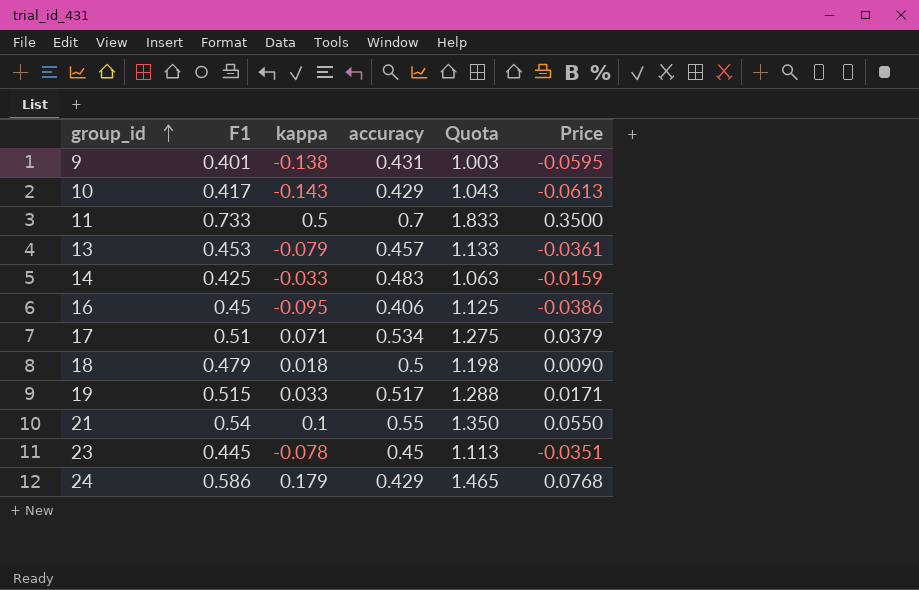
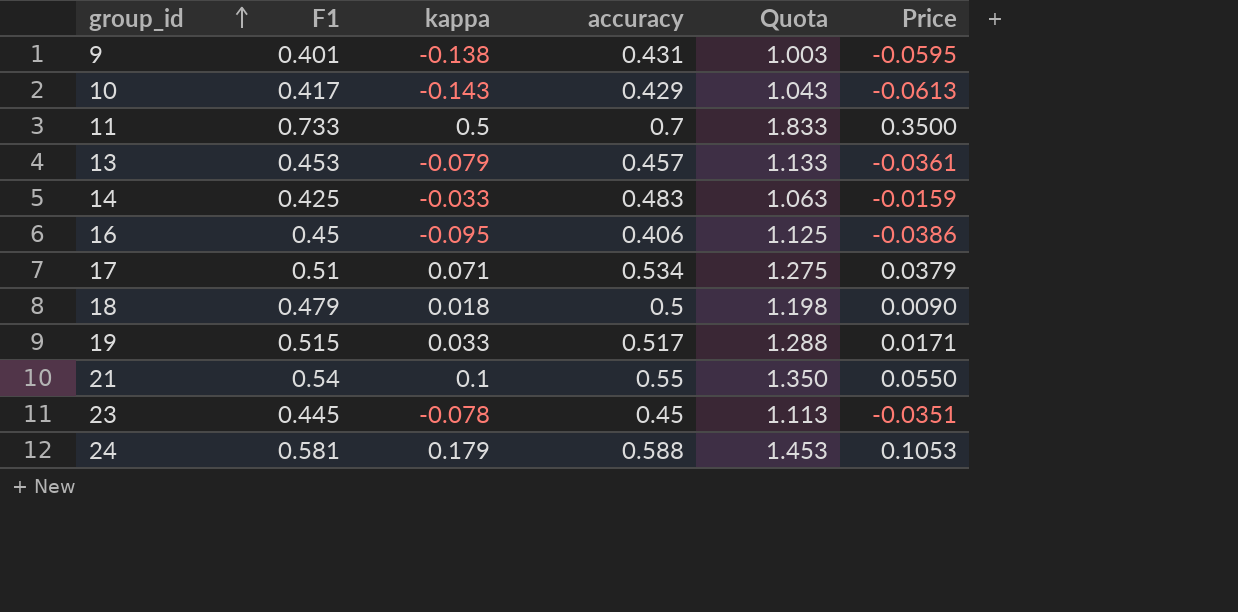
24 | F1: 0.586 -> 0.581
24 | accuracy: 0.429 -> 0.588
24 | Quota: 1.465 -> 1.453
24 | Price: 0.0768 -> 0.1053

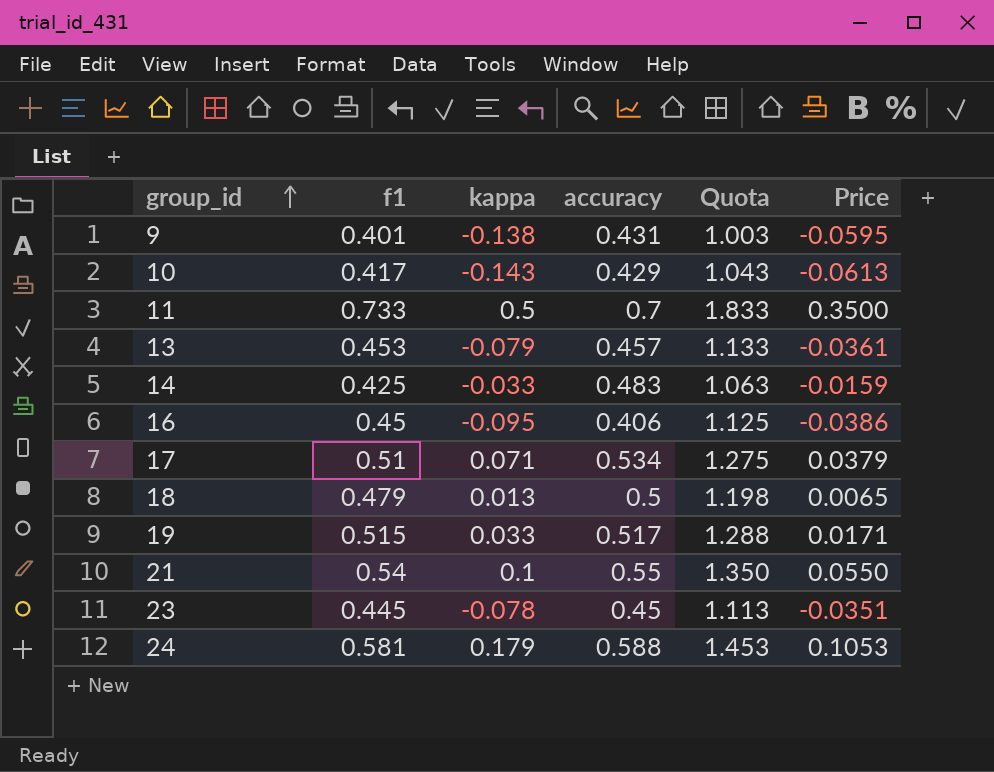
column name: F1 -> f1
18 | kappa: 0.018 -> 0.013
18 | Price: 0.0090 -> 0.0065

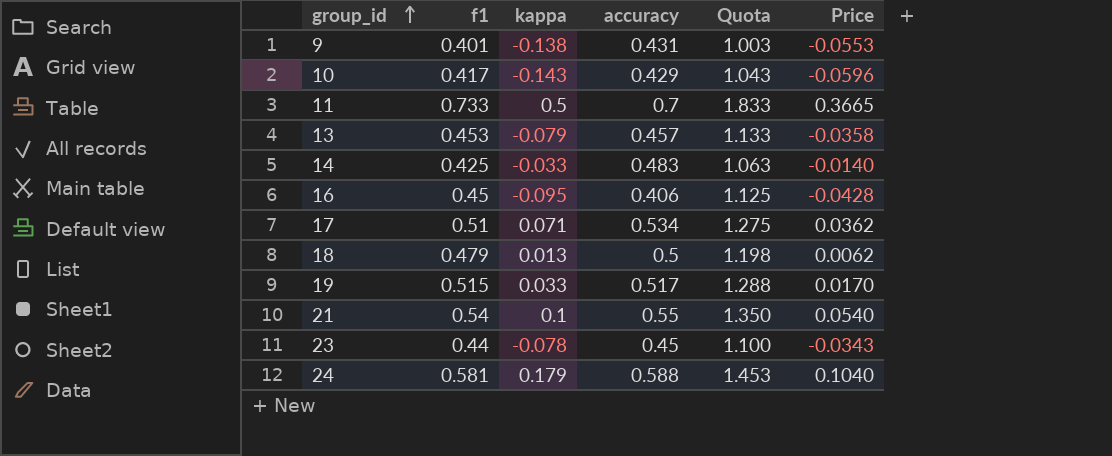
column Price | formula: [kappa] * [accuracy] -> [f1] * [kappa]
23 | f1: 0.445 -> 0.44
23 | Quota: 1.113 -> 1.100

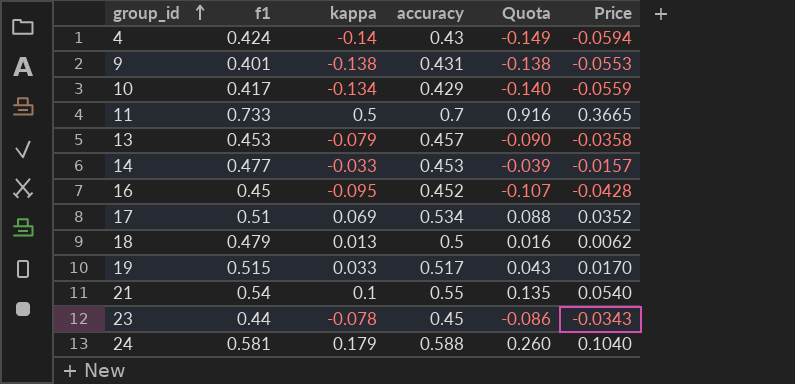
column Quota | formula: [f1] * 2.5 -> [Price] * 2.5
row 4: none -> 0.424 | -0.14 | 0.43 | -0.149 | -0.0594
10 | kappa: -0.143 -> -0.134
10 | Price: -0.0596 -> -0.0559
14 | f1: 0.425 -> 0.477
14 | accuracy: 0.483 -> 0.453
14 | Price: -0.0140 -> -0.0157
16 | accuracy: 0.406 -> 0.452
17 | kappa: 0.071 -> 0.069
17 | Price: 0.0362 -> 0.0352

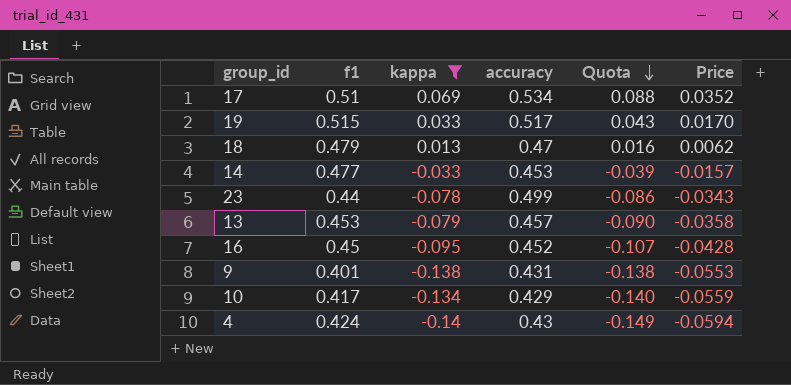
filter: none -> kappa <= 0.069
row order: group_id ascending -> Quota descending
18 | accuracy: 0.5 -> 0.47
23 | accuracy: 0.45 -> 0.499

